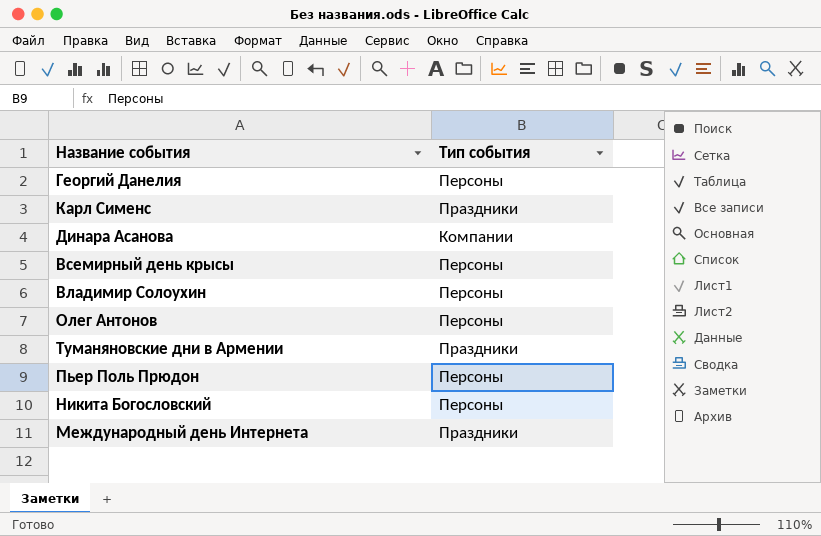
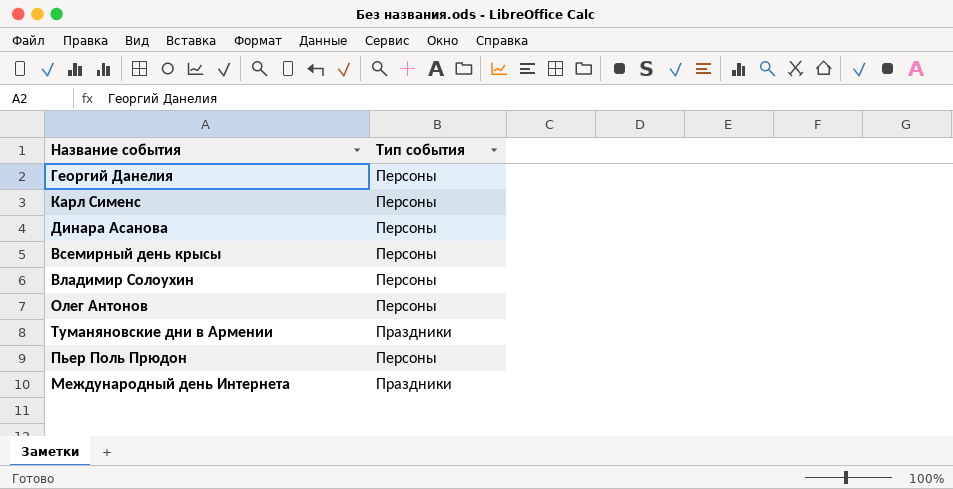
row Никита Богословский: Персоны -> none
Карл Сименс | Тип события: Праздники -> Персоны
Динара Асанова | Тип события: Компании -> Персоны

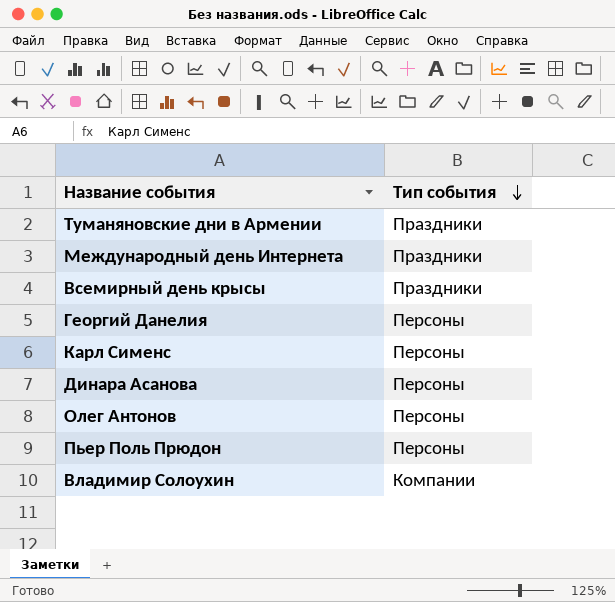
row order: none -> Тип события descending
Всемирный день крысы | Тип события: Персоны -> Праздники
Владимир Солоухин | Тип события: Персоны -> Компании

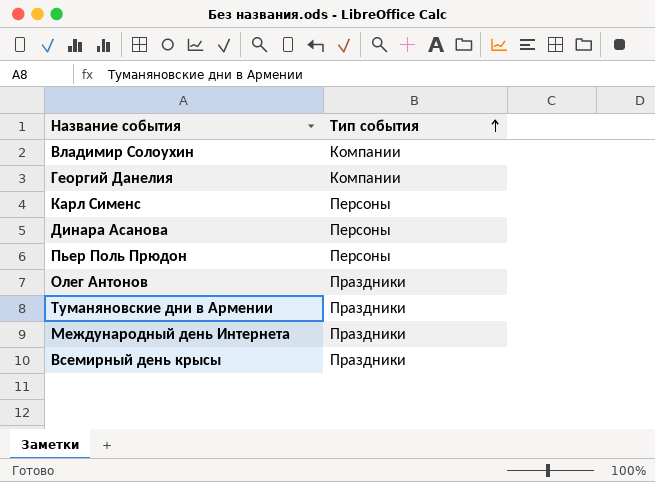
row order: Тип события descending -> Тип события ascending
Георгий Данелия | Тип события: Персоны -> Компании
Олег Антонов | Тип события: Персоны -> Праздники

